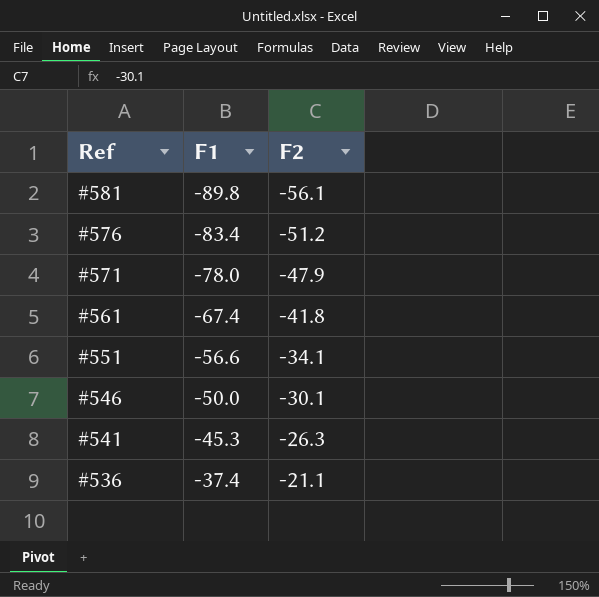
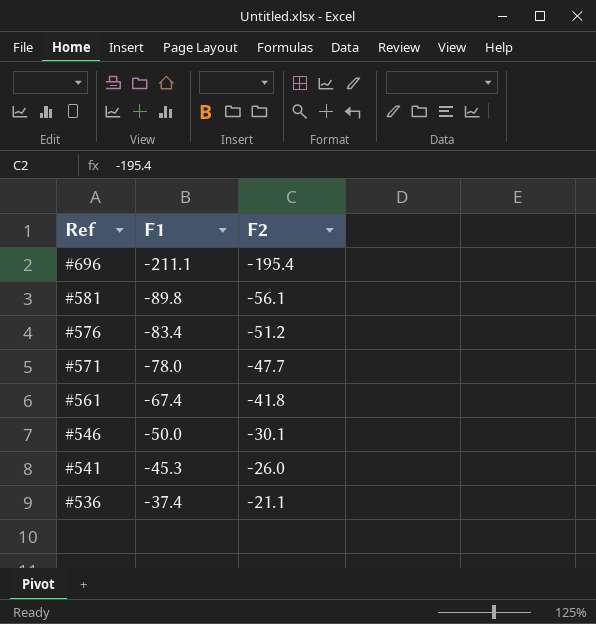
row #551: -56.6 | -34.1 -> none
row #696: none -> -211.1 | -195.4
#571 | F2: -47.9 -> -47.7
#541 | F2: -26.3 -> -26.0

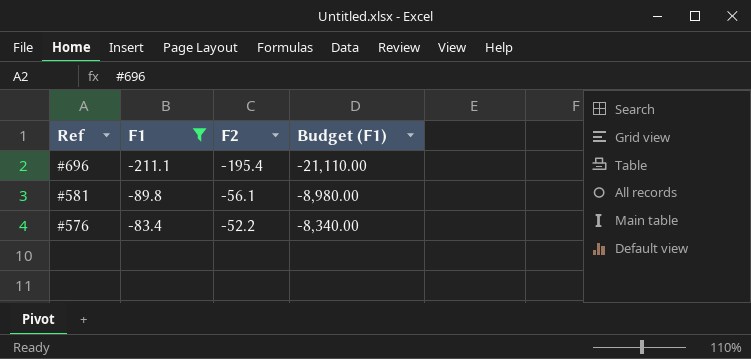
filter: none -> F1 <= -83.4
column Budget (F1) | formula: none -> [F1] * 100
#576 | F2: -51.2 -> -52.2

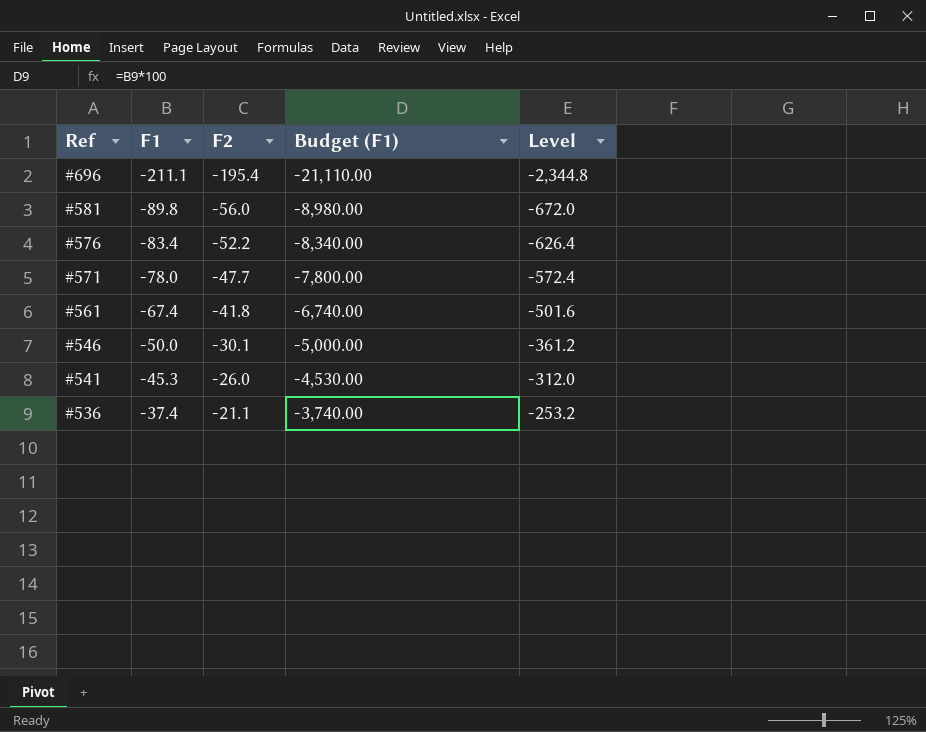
filter: F1 <= -83.4 -> none
column Level | formula: none -> [F2] * 12
#581 | F2: -56.1 -> -56.0

